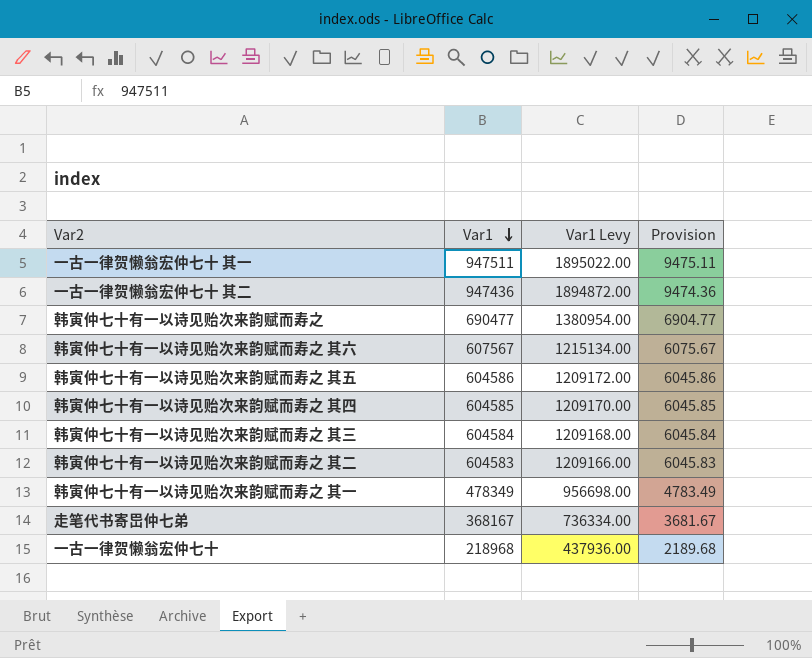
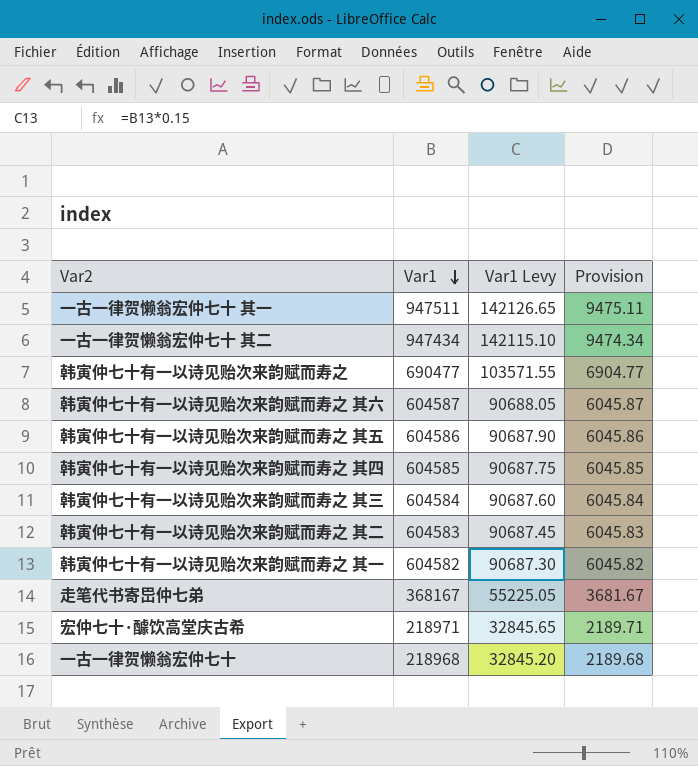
column Var1 Levy | formula: [Var1] * 2 -> [Var1] * 0.15
一古一律贺懒翁宏仲七十 其二 | Var1: 947436 -> 947434
一古一律贺懒翁宏仲七十 其二 | Provision: 9474.36 -> 9474.34
韩寅仲七十有一以诗见贻次来韵赋而寿之 其六 | Var1: 607567 -> 604587
韩寅仲七十有一以诗见贻次来韵赋而寿之 其六 | Provision: 6075.67 -> 6045.87
韩寅仲七十有一以诗见贻次来韵赋而寿之 其一 | Var1: 478349 -> 604582
韩寅仲七十有一以诗见贻次来韵赋而寿之 其一 | Provision: 4783.49 -> 6045.82
row 宏仲七十·醵饮高堂庆古希: none -> 218971 | 32845.65 | 2189.71

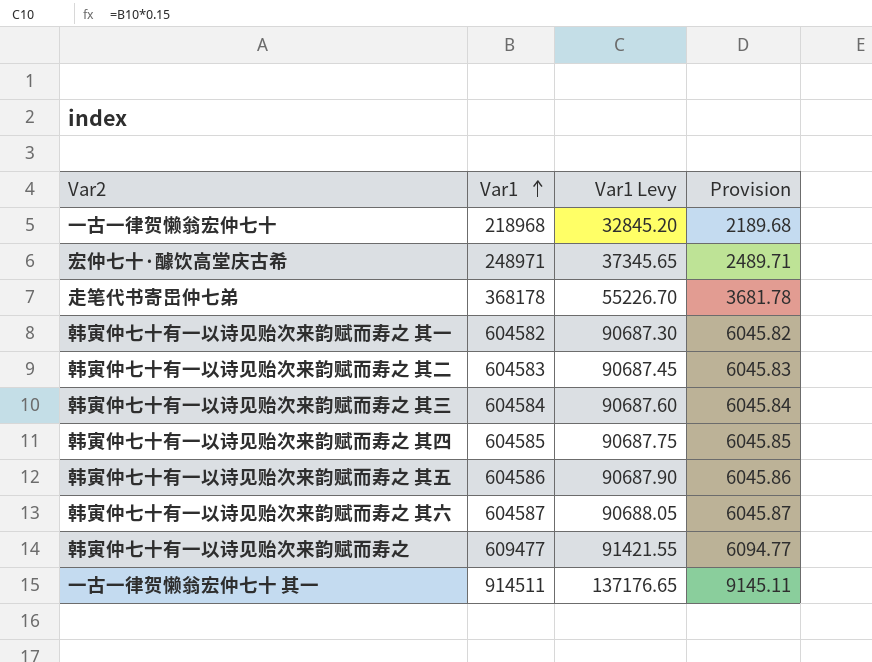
row order: Var1 descending -> Var1 ascending
row 一古一律贺懒翁宏仲七十 其二: 947434 | 142115.10 | 9474.34 -> none
宏仲七十·醵饮高堂庆古希 | Var1: 218971 -> 248971
宏仲七十·醵饮高堂庆古希 | Var1 Levy: 32845.65 -> 37345.65
宏仲七十·醵饮高堂庆古希 | Provision: 2189.71 -> 2489.71
走笔代书寄岊仲七弟 | Var1: 368167 -> 368178
走笔代书寄岊仲七弟 | Var1 Levy: 55225.05 -> 55226.70
走笔代书寄岊仲七弟 | Provision: 3681.67 -> 3681.78
韩寅仲七十有一以诗见贻次来韵赋而寿之 | Var1: 690477 -> 609477
韩寅仲七十有一以诗见贻次来韵赋而寿之 | Var1 Levy: 103571.55 -> 91421.55
韩寅仲七十有一以诗见贻次来韵赋而寿之 | Provision: 6904.77 -> 6094.77
一古一律贺懒翁宏仲七十 其一 | Var1: 947511 -> 914511
一古一律贺懒翁宏仲七十 其一 | Var1 Levy: 142126.65 -> 137176.65
一古一律贺懒翁宏仲七十 其一 | Provision: 9475.11 -> 9145.11

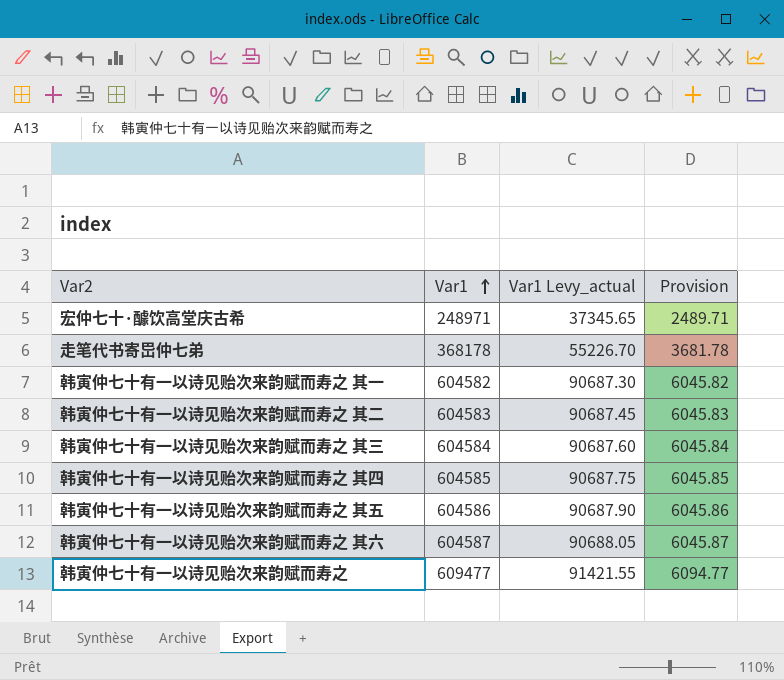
column name: Var1 Levy -> Var1 Levy_actual
row 一古一律贺懒翁宏仲七十: 218968 | 32845.20 | 2189.68 -> none
row 一古一律贺懒翁宏仲七十 其一: 914511 | 137176.65 | 9145.11 -> none

